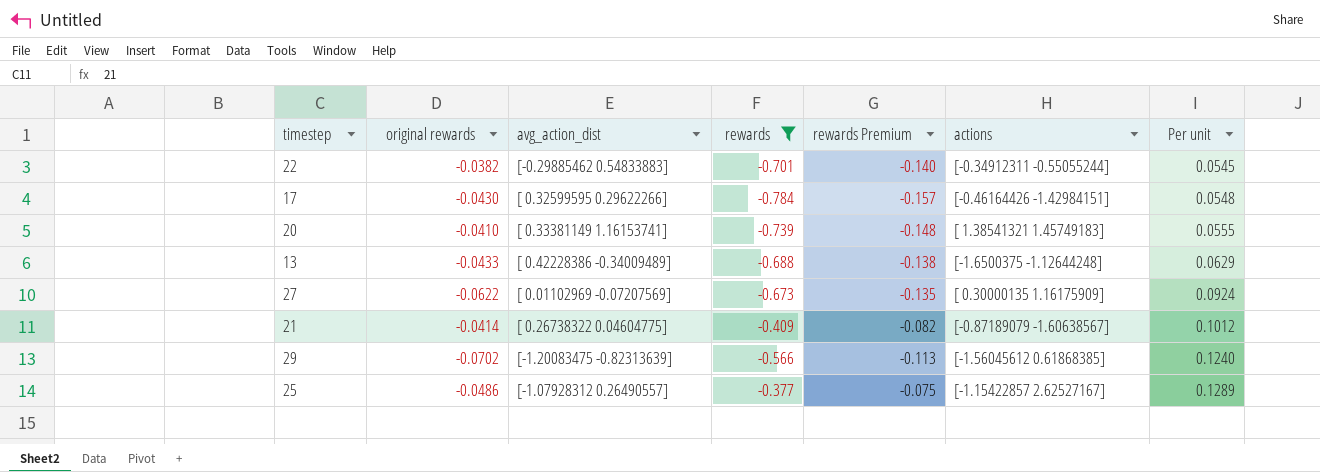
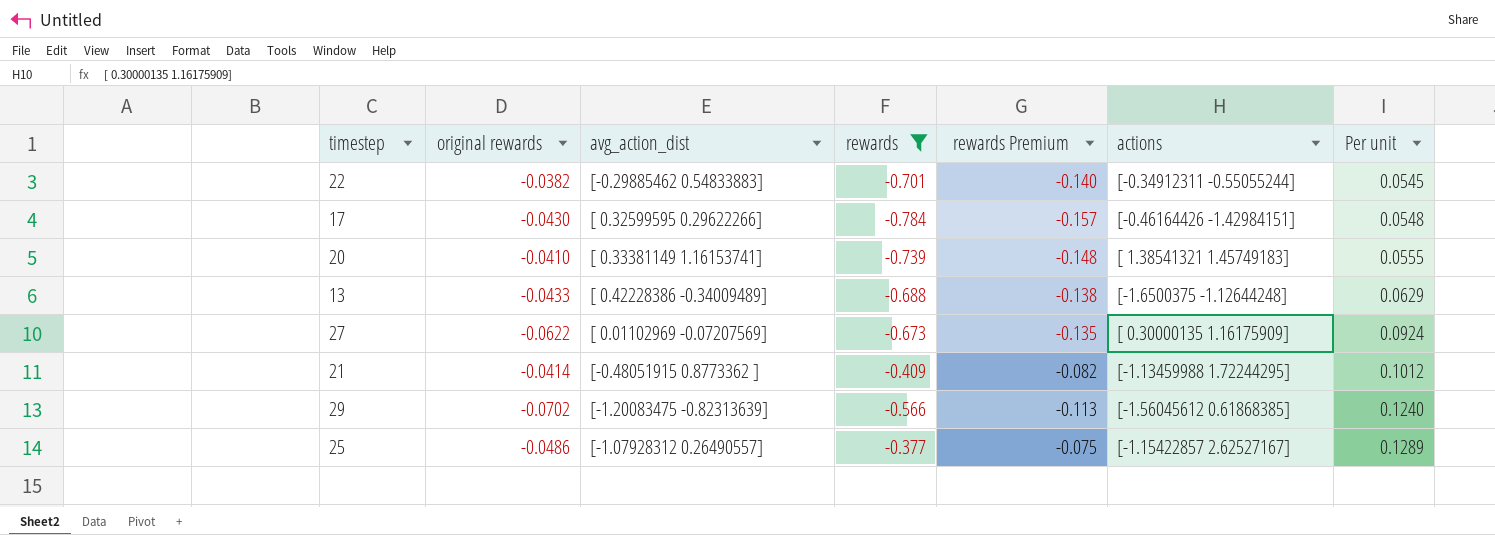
21 | avg_action_dist: [ 0.26738322 0.04604775] -> [-0.48051915 0.8773362 ]
21 | actions: [-0.87189079 -1.60638567] -> [-1.13459988 1.72244295]

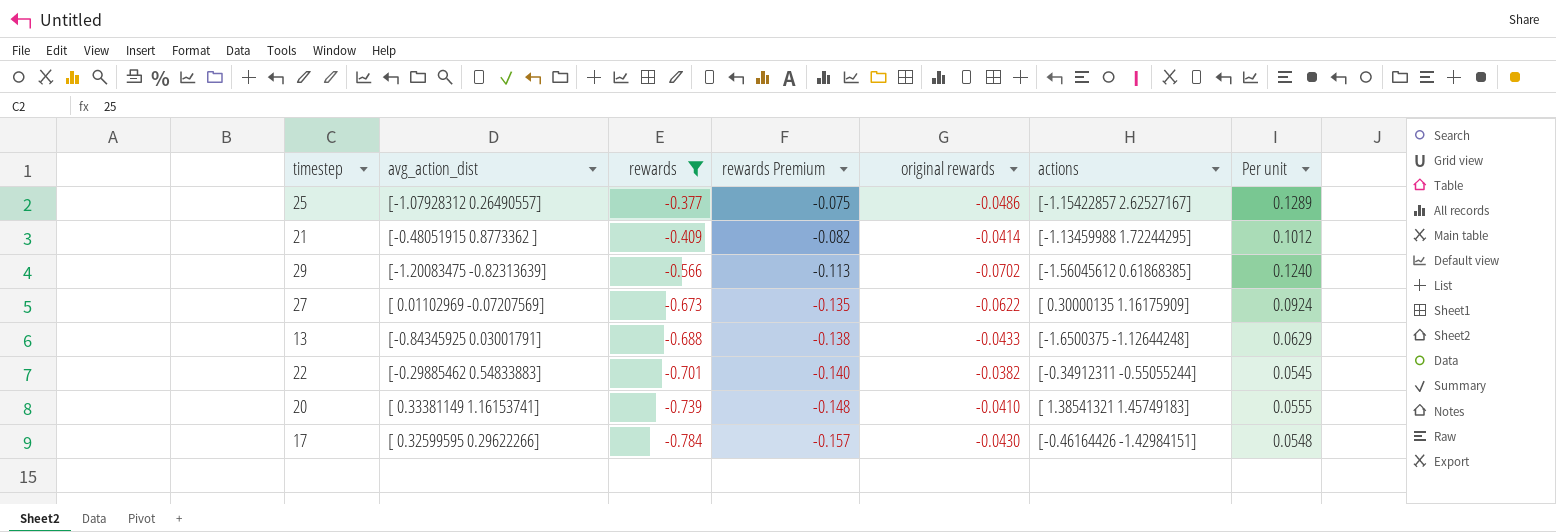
row order: Per unit ascending -> rewards descending
column original rewards | position: 2 -> 5
13 | avg_action_dist: [ 0.42228386 -0.34009489] -> [-0.84345925 0.03001791]

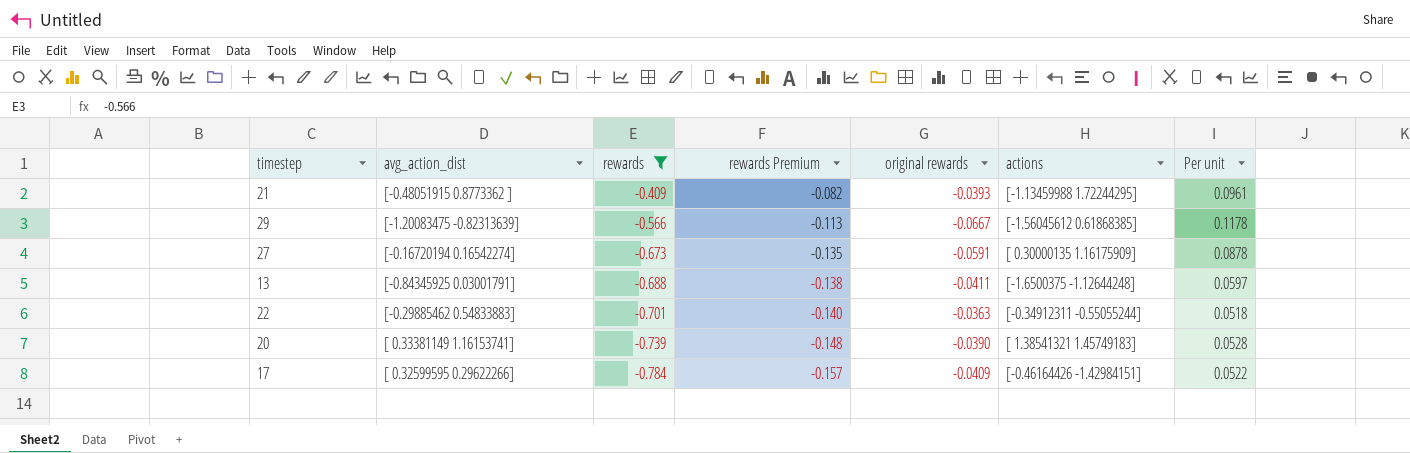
row 25: [-1.07928312 0.26490557] | -0.377 | -0.075 | -0.0486 | [-1.15422857 2.62527167] | 0.1289 -> none
21 | original rewards: -0.0414 -> -0.0393
21 | Per unit: 0.1012 -> 0.0961
29 | original rewards: -0.0702 -> -0.0667
29 | Per unit: 0.1240 -> 0.1178
27 | avg_action_dist: [ 0.01102969 -0.07207569] -> [-0.16720194 0.16542274]
27 | original rewards: -0.0622 -> -0.0591
27 | Per unit: 0.0924 -> 0.0878
13 | original rewards: -0.0433 -> -0.0411
13 | Per unit: 0.0629 -> 0.0597
22 | original rewards: -0.0382 -> -0.0363
22 | Per unit: 0.0545 -> 0.0518
20 | original rewards: -0.0410 -> -0.0390
20 | Per unit: 0.0555 -> 0.0528
17 | original rewards: -0.0430 -> -0.0409
17 | Per unit: 0.0548 -> 0.0522

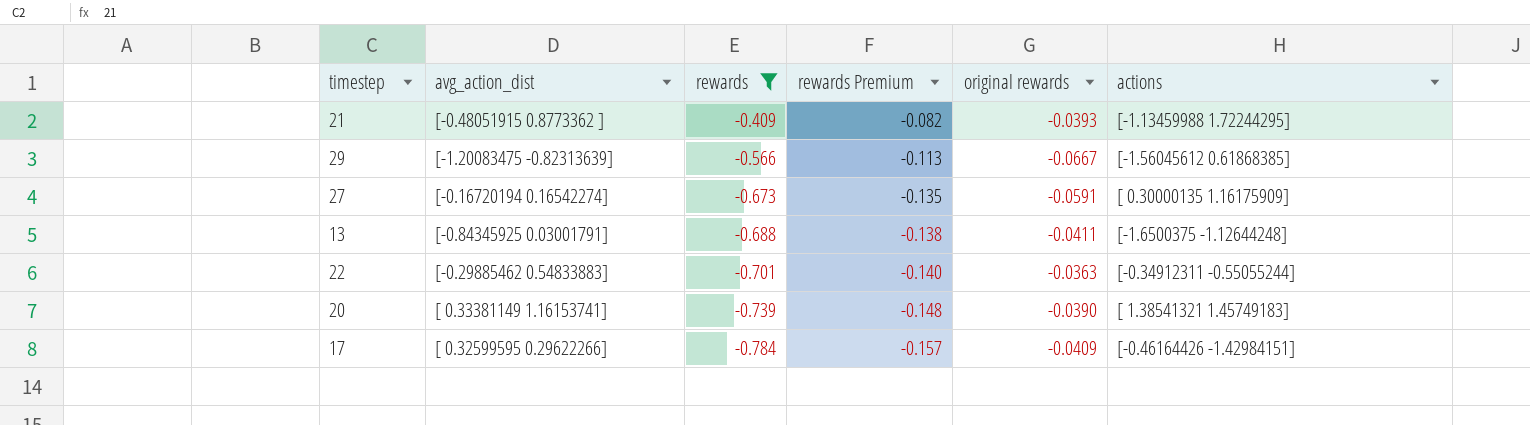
column Per unit | formula: [original rewards] / [rewards] -> none

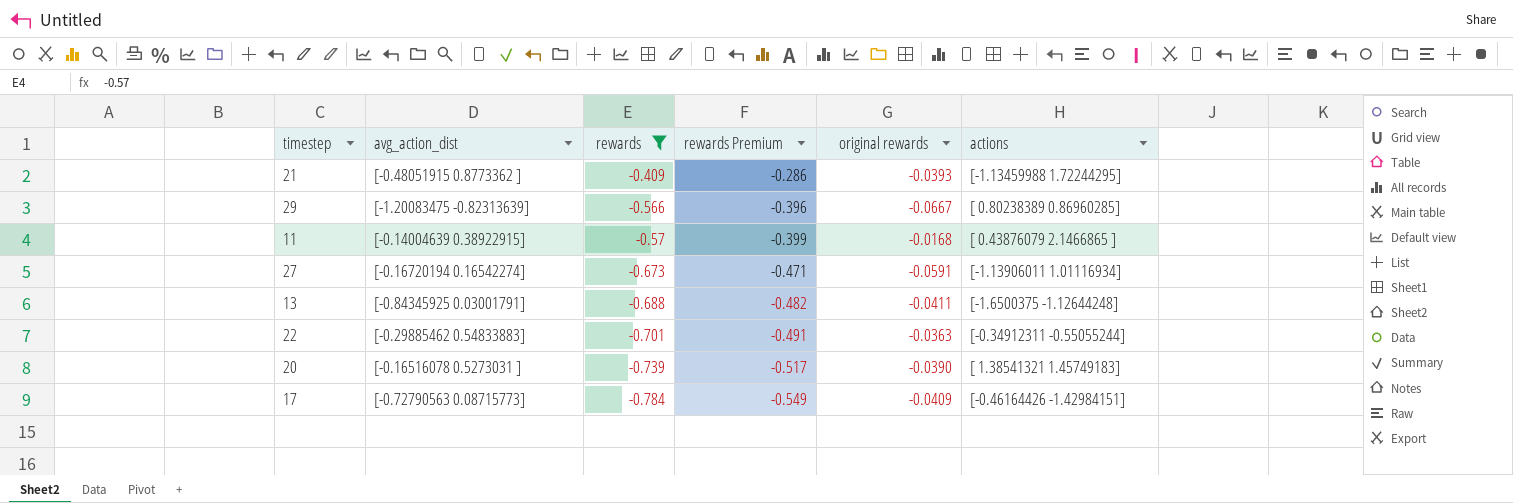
column rewards Premium | formula: [rewards] * 0.2 -> [rewards] * 0.7
29 | actions: [-1.56045612 0.61868385] -> [ 0.80238389 0.86960285]
row 11: none -> [-0.14004639 0.38922915] | -0.57 | -0.399 | -0.0168 | [ 0.43876079 2.1466865 ]
27 | actions: [ 0.30000135 1.16175909] -> [-1.13906011 1.01116934]
20 | avg_action_dist: [ 0.33381149 1.16153741] -> [-0.16516078 0.5273031 ]
17 | avg_action_dist: [ 0.32599595 0.29622266] -> [-0.72790563 0.08715773]

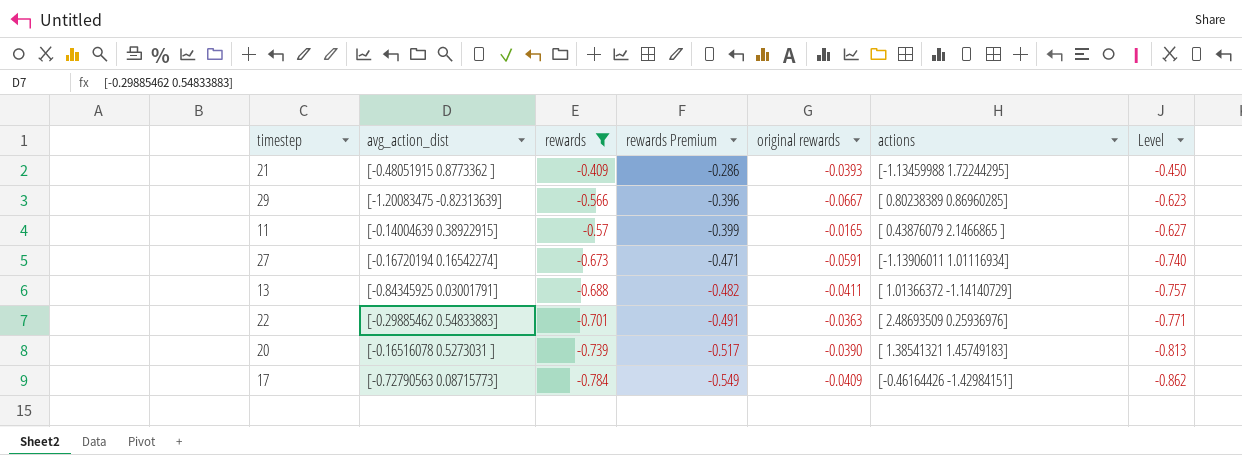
column Level | formula: none -> [rewards] * 1.1
11 | original rewards: -0.0168 -> -0.0165
13 | actions: [-1.6500375 -1.12644248] -> [ 1.01366372 -1.14140729]
22 | actions: [-0.34912311 -0.55055244] -> [ 2.48693509 0.25936976]

